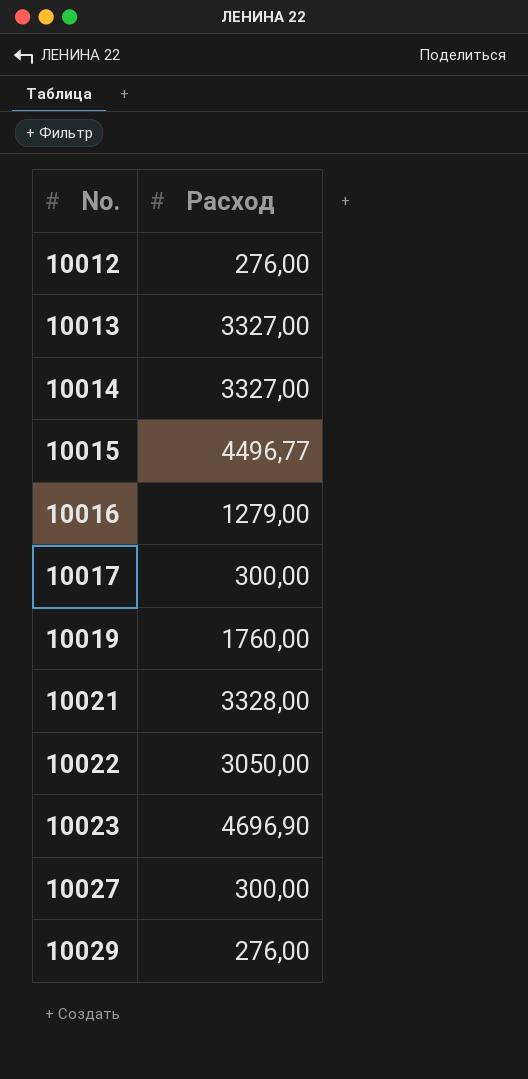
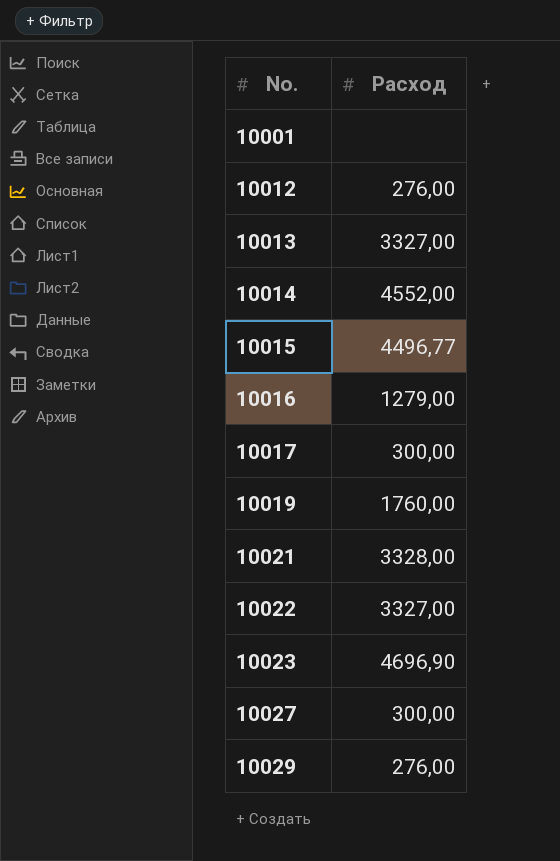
row 10001: none -> none
10014 | Расход: 3327,00 -> 4552,00
10022 | Расход: 3050,00 -> 3327,00

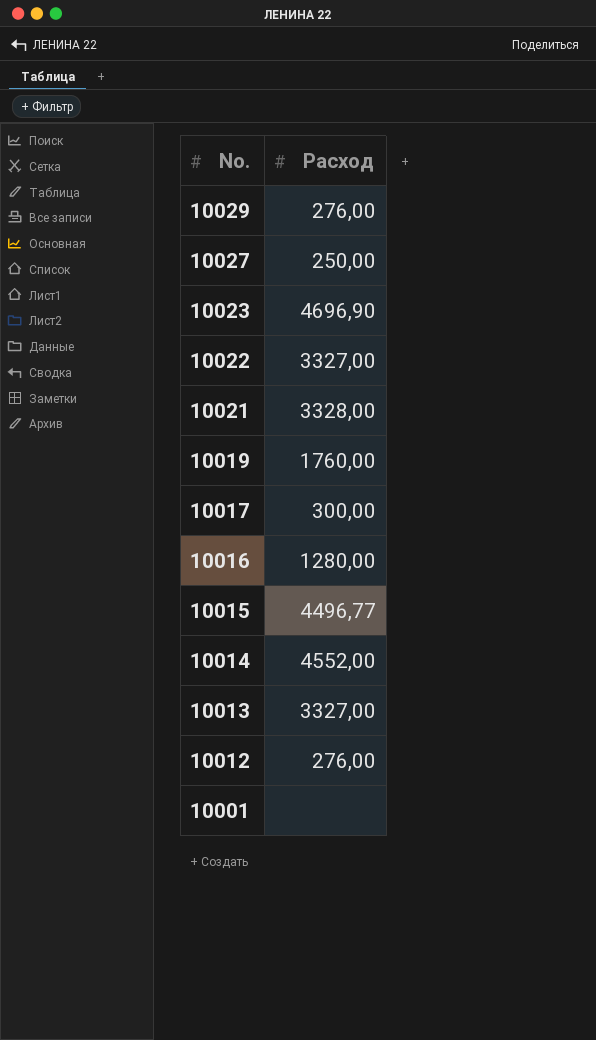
row order: No. ascending -> No. descending
10027 | Расход: 300,00 -> 250,00
10016 | Расход: 1279,00 -> 1280,00

